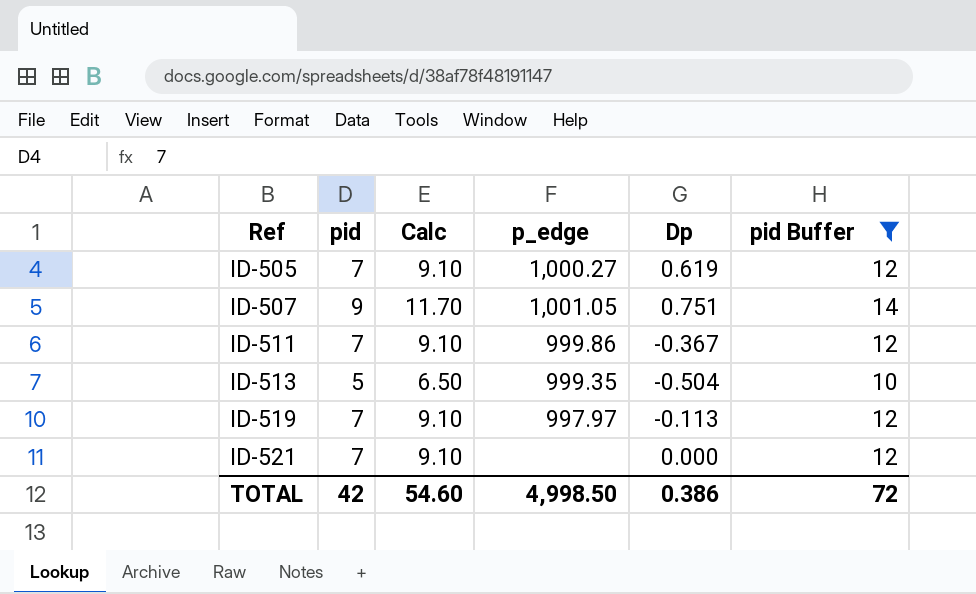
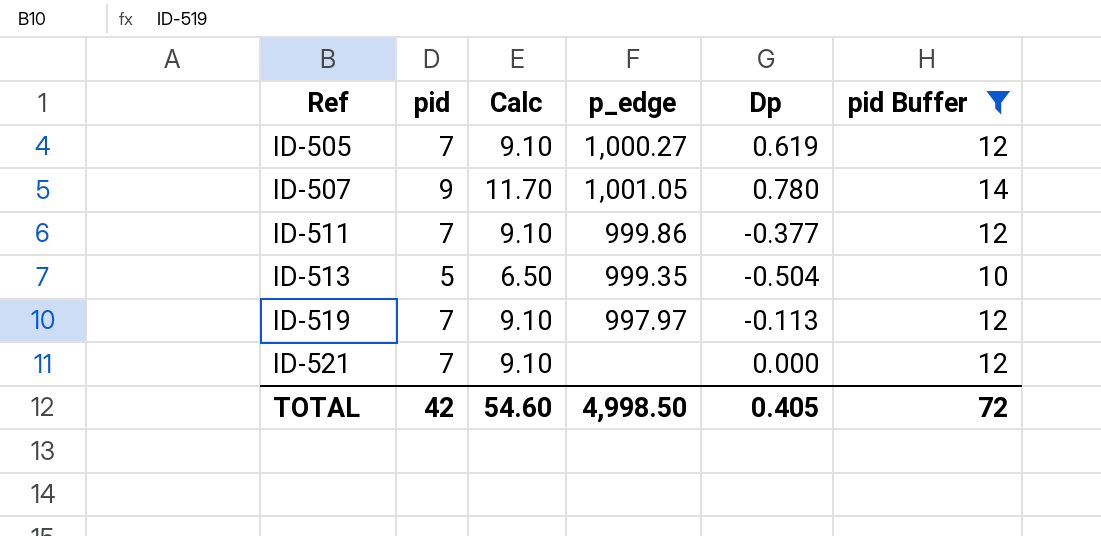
ID-507 | Dp: 0.751 -> 0.780
ID-511 | Dp: -0.367 -> -0.377
TOTAL | Dp: 0.386 -> 0.405

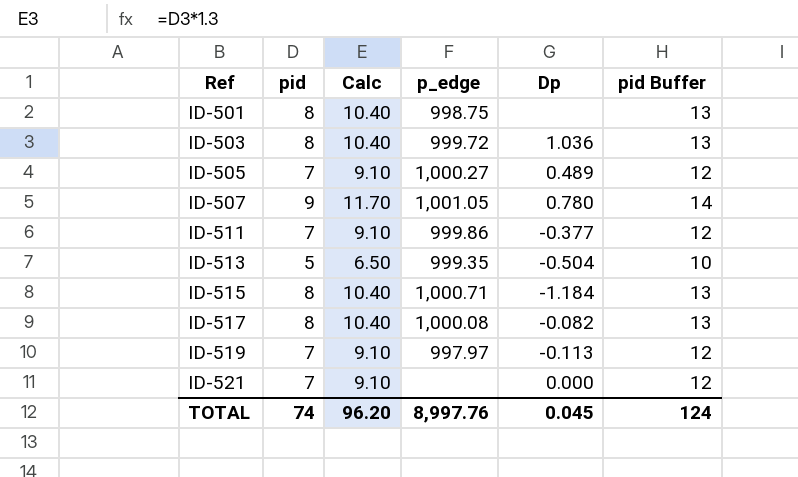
filter: pid Buffer != 13 -> none
ID-505 | Dp: 0.619 -> 0.489
TOTAL | pid: 42 -> 74
TOTAL | Calc: 54.60 -> 96.20
TOTAL | p_edge: 4,998.50 -> 8,997.76
TOTAL | Dp: 0.405 -> 0.045
TOTAL | pid Buffer: 72 -> 124

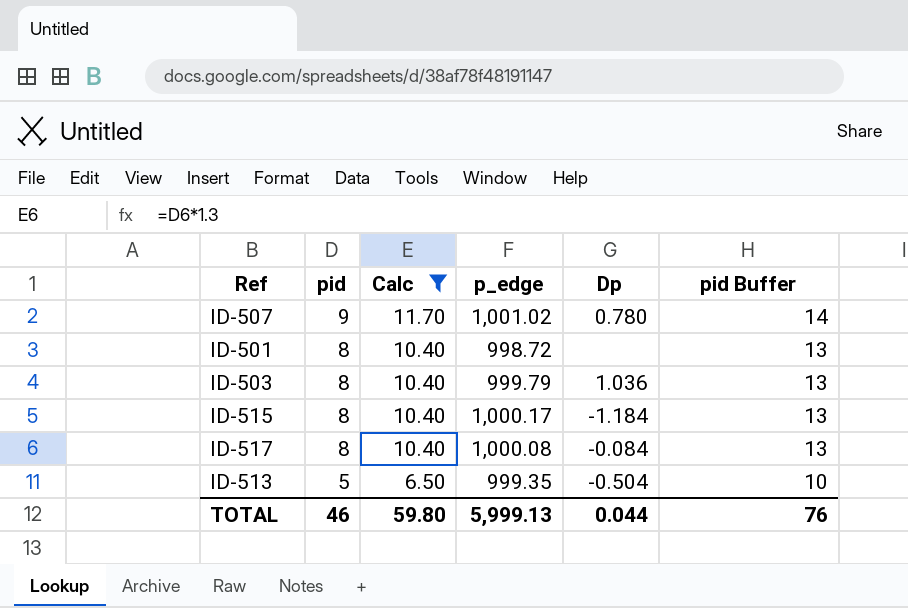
filter: none -> Calc != 9.10
row order: Ref ascending -> pid descending
ID-507 | p_edge: 1,001.05 -> 1,001.02
ID-501 | p_edge: 998.75 -> 998.72
ID-503 | p_edge: 999.72 -> 999.79
ID-515 | p_edge: 1,000.71 -> 1,000.17
ID-517 | Dp: -0.082 -> -0.084
TOTAL | pid: 74 -> 46
TOTAL | Calc: 96.20 -> 59.80
TOTAL | p_edge: 8,997.76 -> 5,999.13
TOTAL | Dp: 0.045 -> 0.044
TOTAL | pid Buffer: 124 -> 76

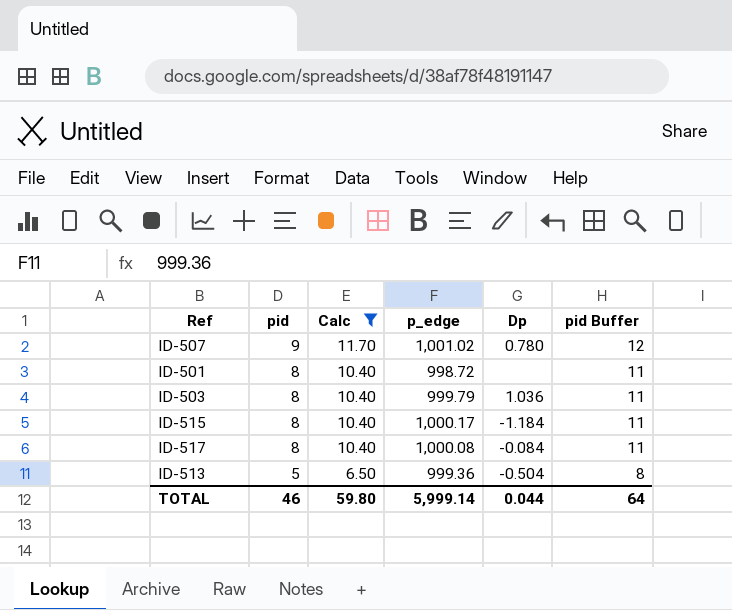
column pid Buffer | formula: [pid] + 5 -> [pid] + 3
ID-513 | p_edge: 999.35 -> 999.36
TOTAL | p_edge: 5,999.13 -> 5,999.14
TOTAL | pid Buffer: 76 -> 64

